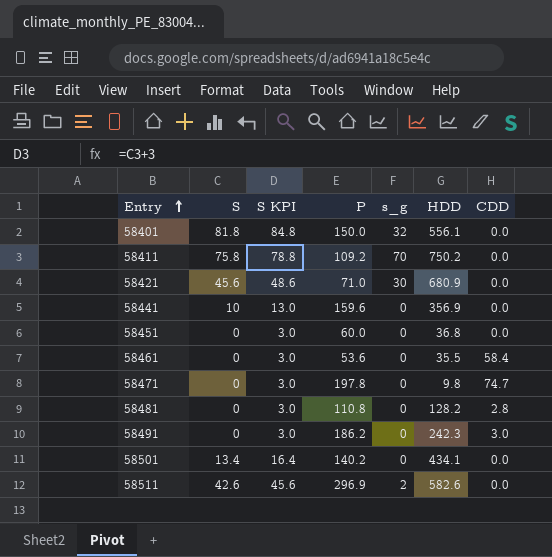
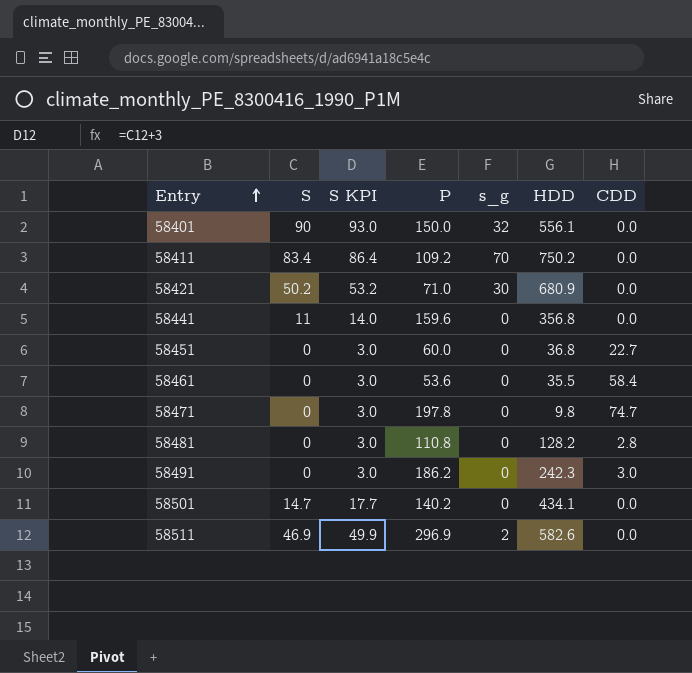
58401 | S: 81.8 -> 90
58401 | S KPI: 84.8 -> 93.0
58411 | S: 75.8 -> 83.4
58411 | S KPI: 78.8 -> 86.4
58421 | S: 45.6 -> 50.2
58421 | S KPI: 48.6 -> 53.2
58441 | S: 10 -> 11
58441 | S KPI: 13.0 -> 14.0
58441 | HDD: 356.9 -> 356.8
58451 | CDD: 0.0 -> 22.7
58501 | S: 13.4 -> 14.7
58501 | S KPI: 16.4 -> 17.7
58511 | S: 42.6 -> 46.9
58511 | S KPI: 45.6 -> 49.9

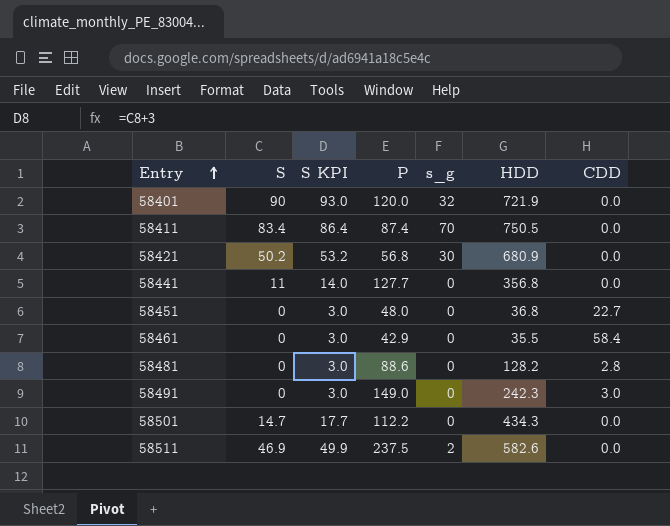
row 58471: 0 | 3.0 | 197.8 | 0 | 9.8 | 74.7 -> none
58401 | P: 150.0 -> 120.0
58401 | HDD: 556.1 -> 721.9
58411 | P: 109.2 -> 87.4
58411 | HDD: 750.2 -> 750.5
58421 | P: 71.0 -> 56.8
58441 | P: 159.6 -> 127.7
58451 | P: 60.0 -> 48.0
58461 | P: 53.6 -> 42.9
58481 | P: 110.8 -> 88.6
58491 | P: 186.2 -> 149.0
58501 | P: 140.2 -> 112.2
58501 | HDD: 434.1 -> 434.3
58511 | P: 296.9 -> 237.5

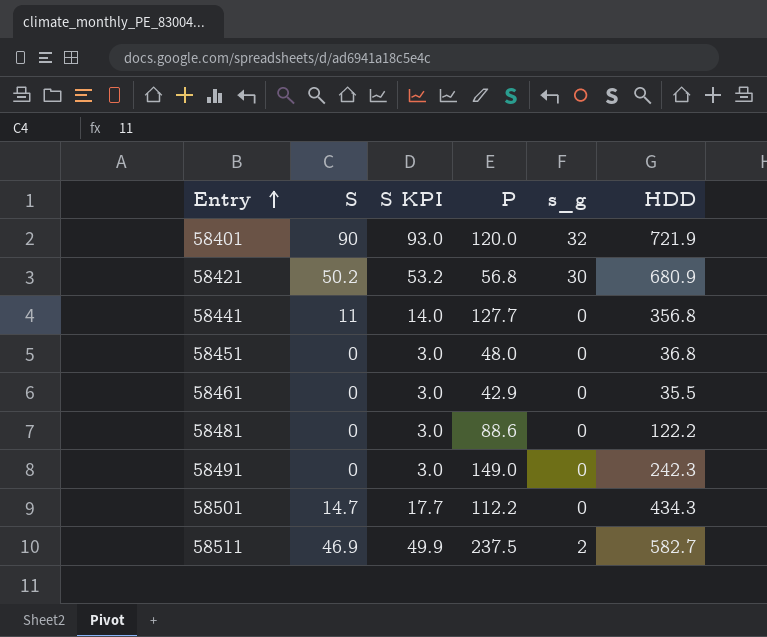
column CDD | position: 7 -> none
row 58411: 83.4 | 86.4 | 87.4 | 70 | 750.5 | 0.0 -> none
58481 | HDD: 128.2 -> 122.2
58511 | HDD: 582.6 -> 582.7

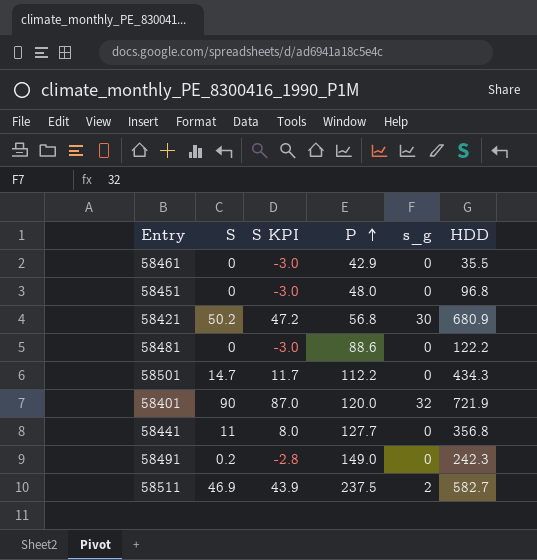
row order: Entry ascending -> P ascending
column S KPI | formula: [S] + 3 -> [S] - 3
58451 | HDD: 36.8 -> 96.8
58491 | S: 0 -> 0.2

